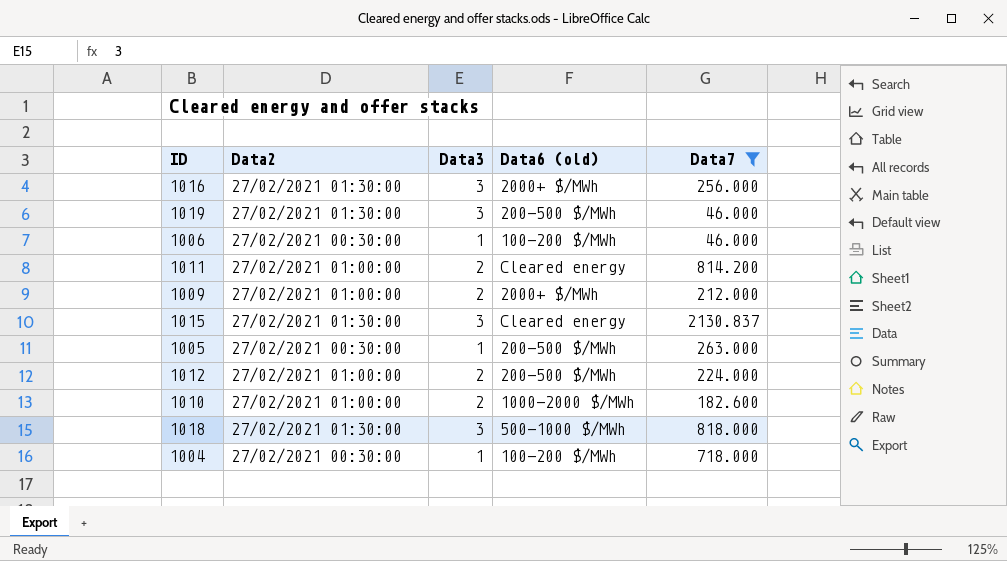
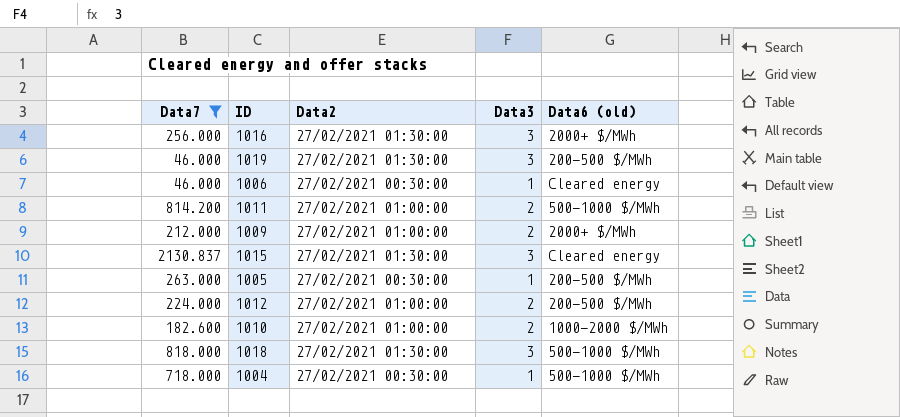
column Data7 | position: 5 -> 1
1006 | Data6 (old): 100-200 $/MWh -> Cleared energy
1011 | Data6 (old): Cleared energy -> 500-1000 $/MWh
1004 | Data6 (old): 100-200 $/MWh -> 500-1000 $/MWh

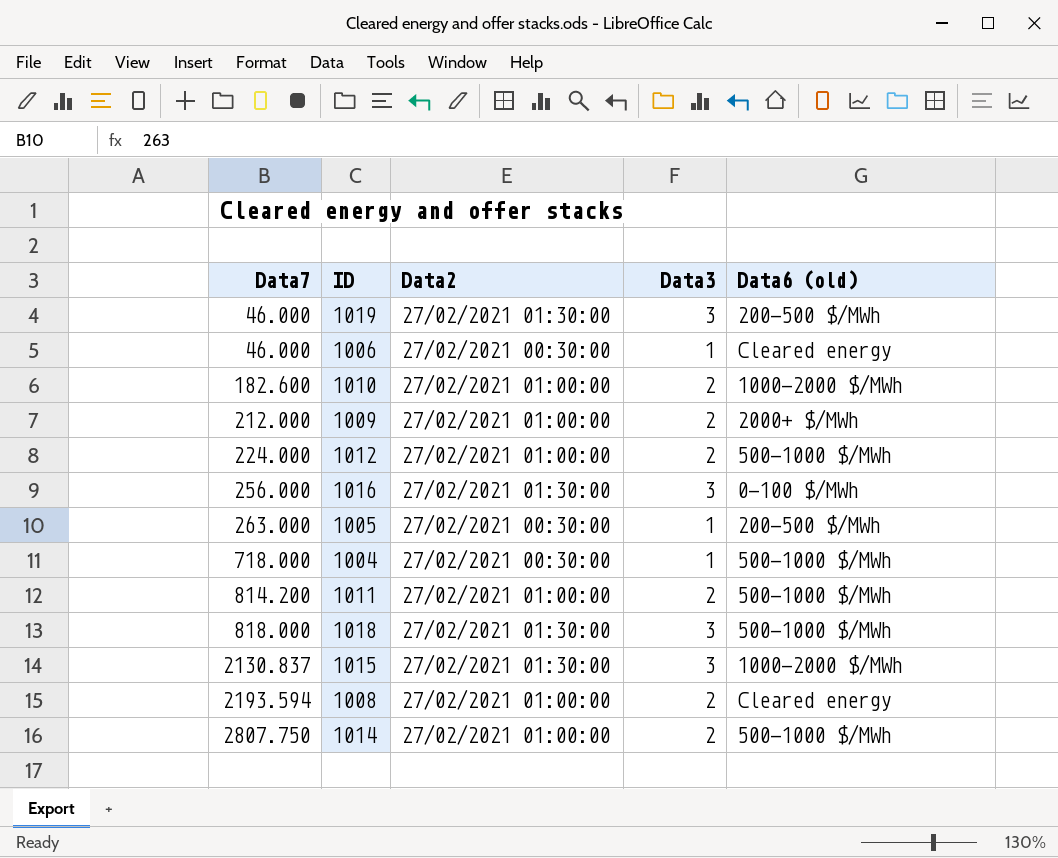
filter: Data7 <= 2130.837 -> none
row order: none -> Data7 ascending
1012 | Data6 (old): 200-500 $/MWh -> 500-1000 $/MWh
1016 | Data6 (old): 2000+ $/MWh -> 0-100 $/MWh
1015 | Data6 (old): Cleared energy -> 1000-2000 $/MWh

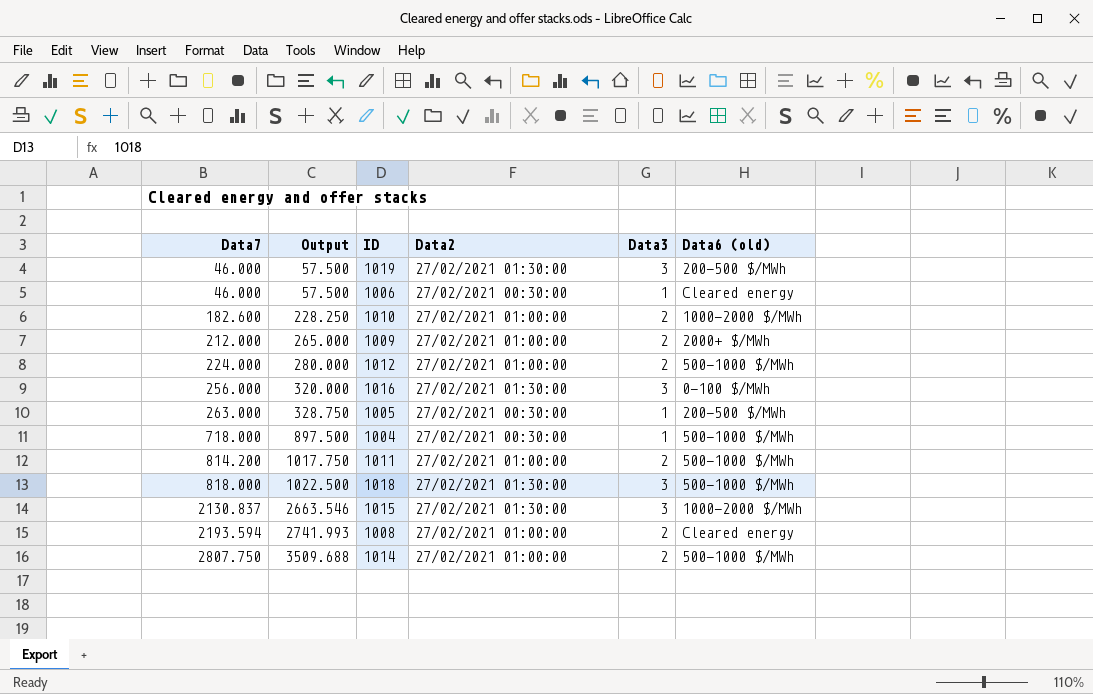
column Output | formula: none -> [Data7] * 1.25

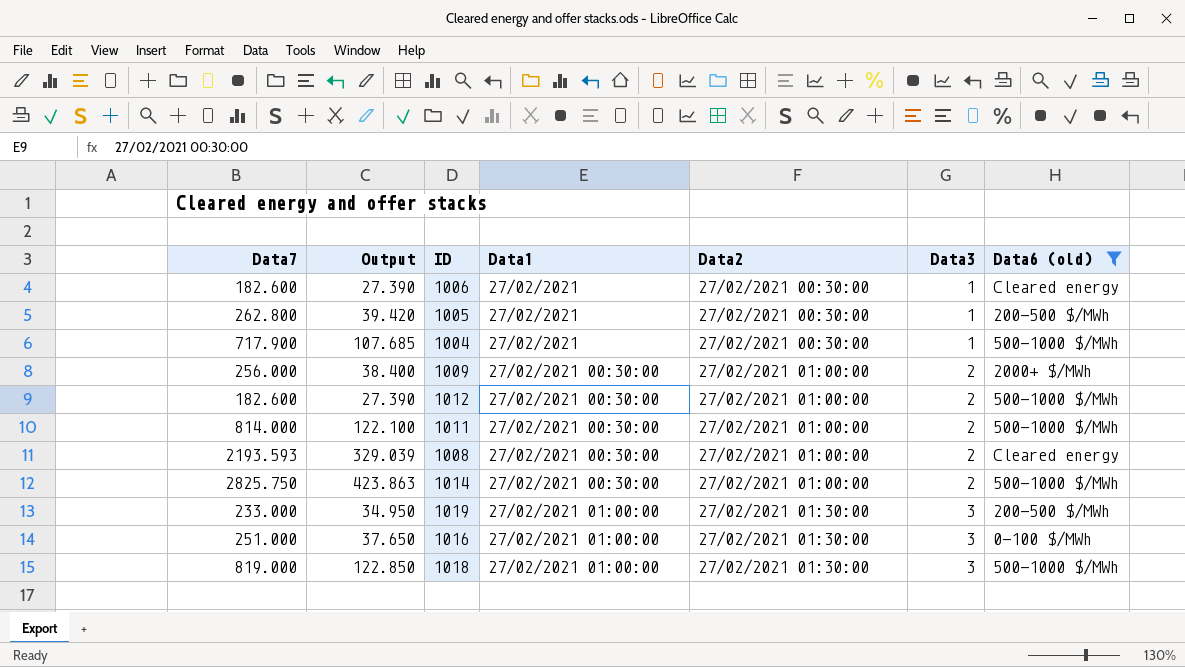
filter: none -> Data6 (old) != 1000-2000 $/MWh
row order: Data7 ascending -> Data1 ascending
column Output | formula: [Data7] * 1.25 -> [Data7] * 0.15
column Data1 | position: none -> 4
1006 | Data7: 46.000 -> 182.600
1005 | Data7: 263.000 -> 262.800
1004 | Data7: 718.000 -> 717.900
1009 | Data7: 212.000 -> 256.000
1012 | Data7: 224.000 -> 182.600
1011 | Data7: 814.200 -> 814.000
1008 | Data7: 2193.594 -> 2193.593
1014 | Data7: 2807.750 -> 2825.750
1019 | Data7: 46.000 -> 233.000
1016 | Data7: 256.000 -> 251.000
1018 | Data7: 818.000 -> 819.000

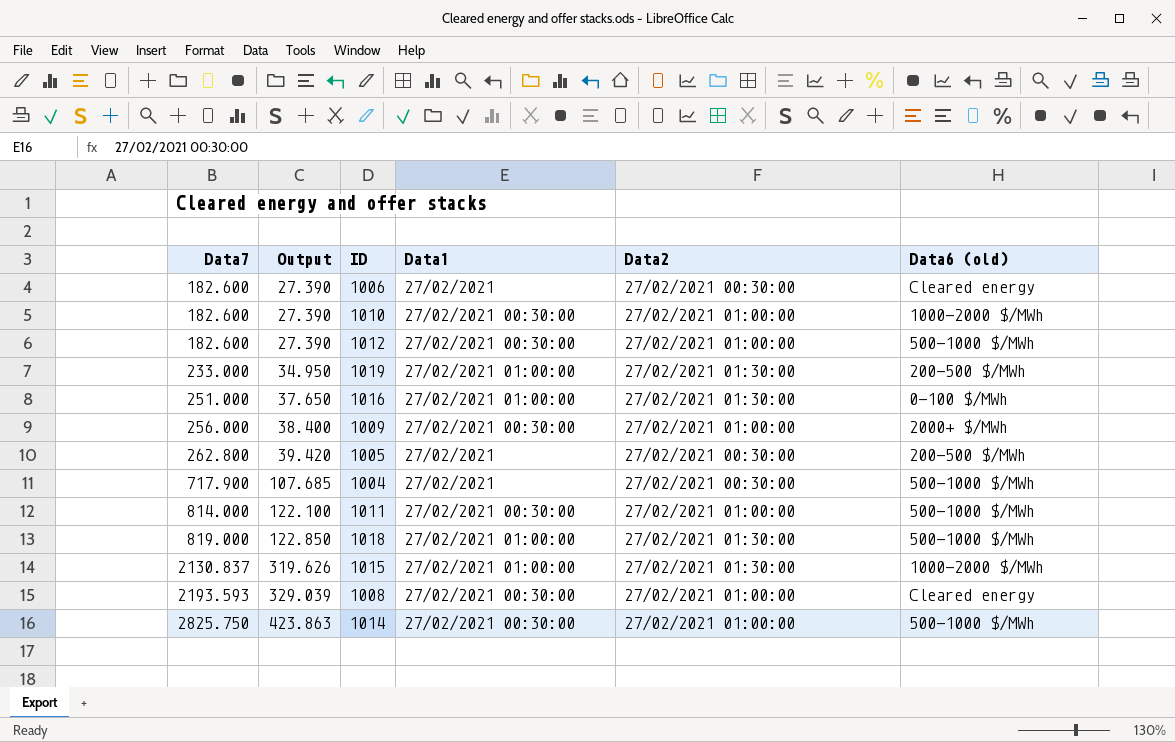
filter: Data6 (old) != 1000-2000 $/MWh -> none
row order: Data1 ascending -> Data7 ascending
column Data3 | position: 6 -> none

